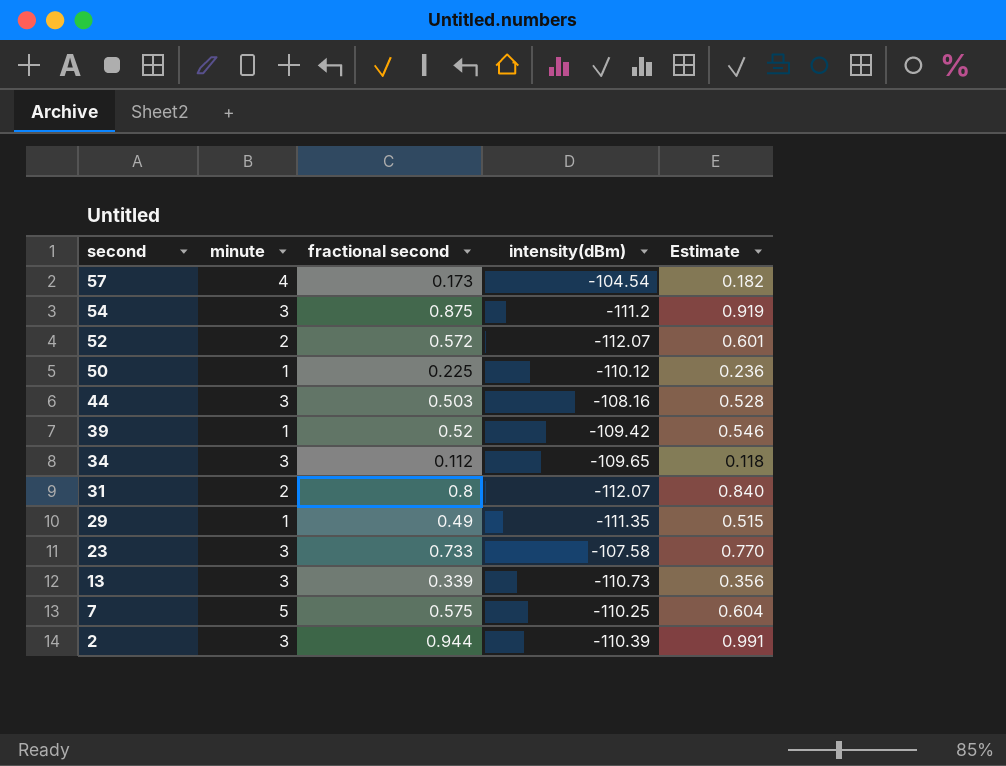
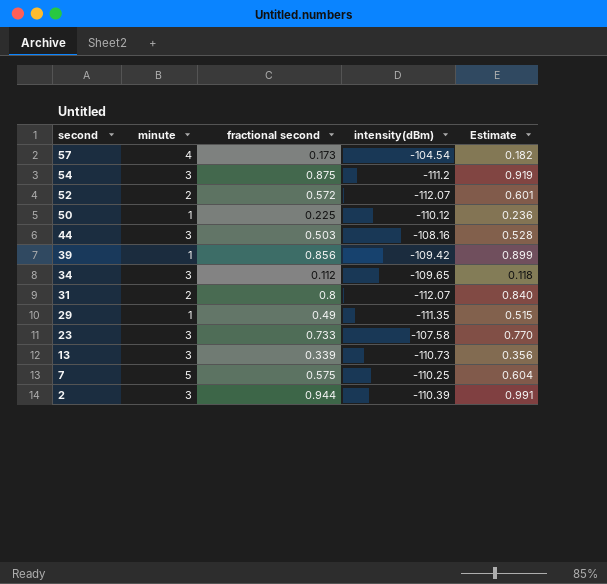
39 | fractional second: 0.52 -> 0.856
39 | Estimate: 0.546 -> 0.899

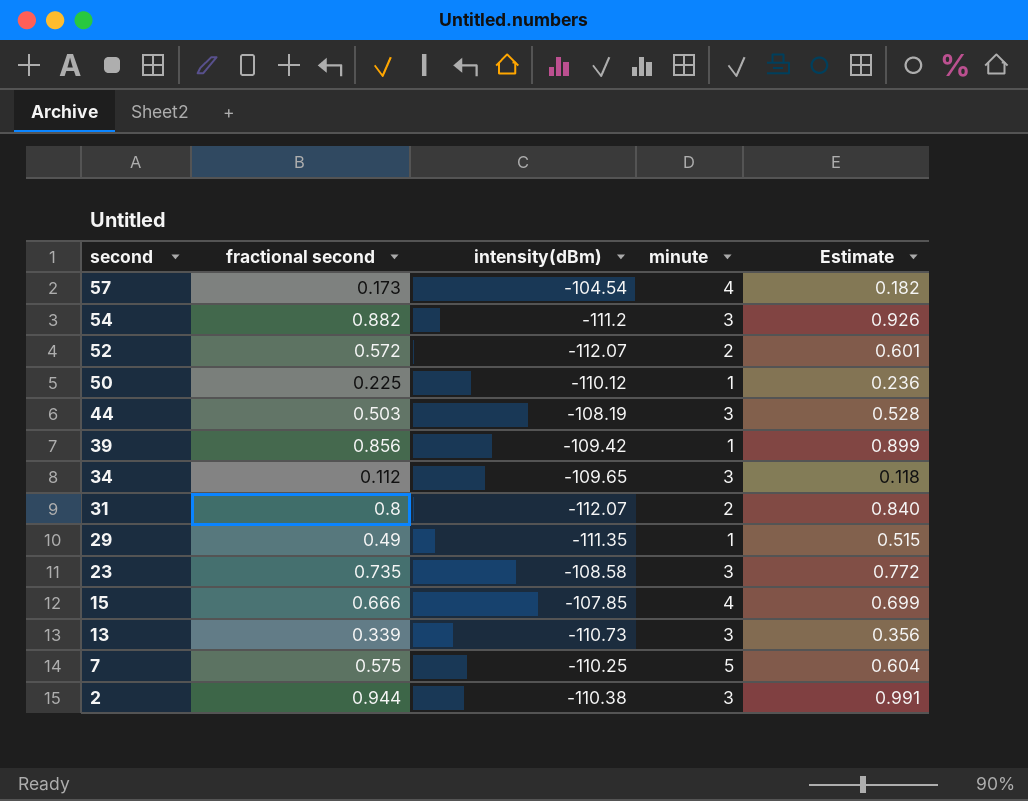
column minute | position: 2 -> 4
54 | fractional second: 0.875 -> 0.882
54 | Estimate: 0.919 -> 0.926
44 | intensity(dBm): -108.16 -> -108.19
23 | fractional second: 0.733 -> 0.735
23 | intensity(dBm): -107.58 -> -108.58
23 | Estimate: 0.770 -> 0.772
row 15: none -> 0.666 | -107.85 | 4 | 0.699
2 | intensity(dBm): -110.39 -> -110.38

